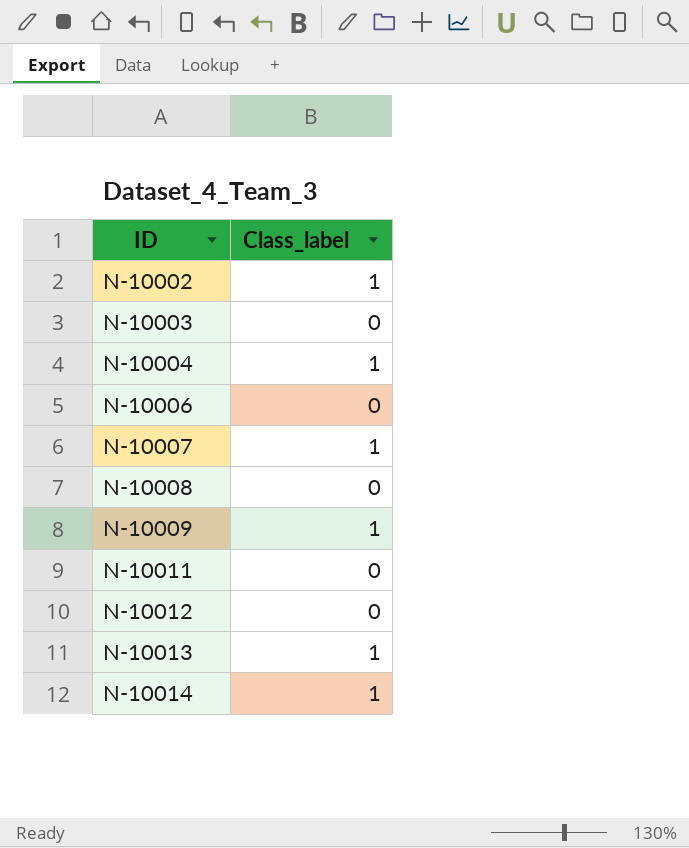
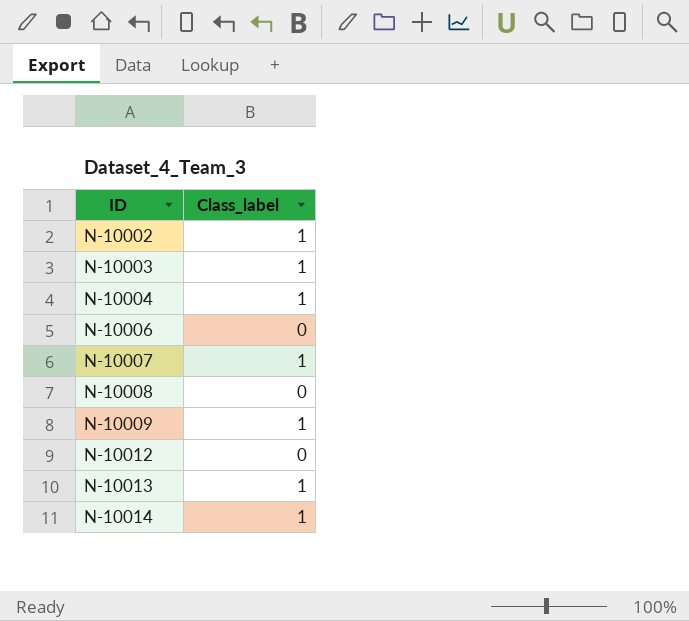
row N-10011: 0 -> none
N-10003 | Class_label: 0 -> 1

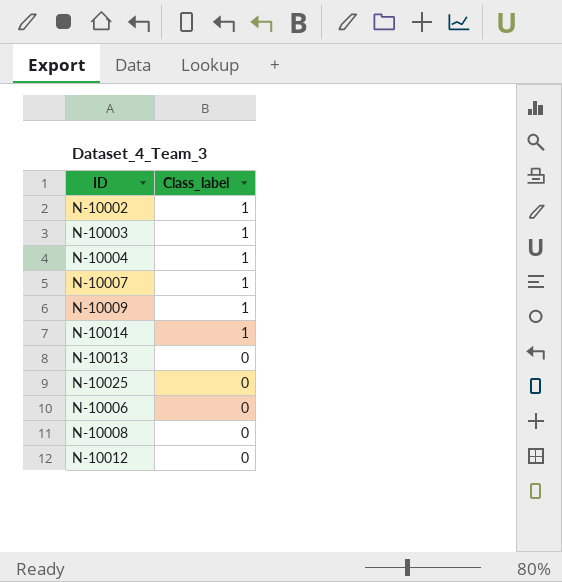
row order: ID ascending -> Class_label descending
N-10013 | Class_label: 1 -> 0
row N-10025: none -> 0

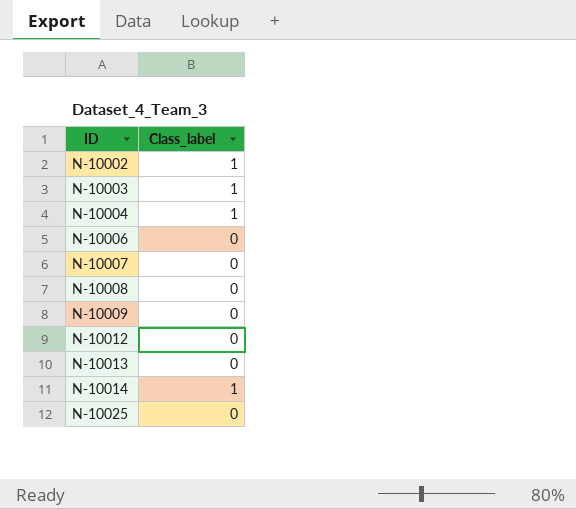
row order: Class_label descending -> ID ascending
N-10007 | Class_label: 1 -> 0
N-10009 | Class_label: 1 -> 0

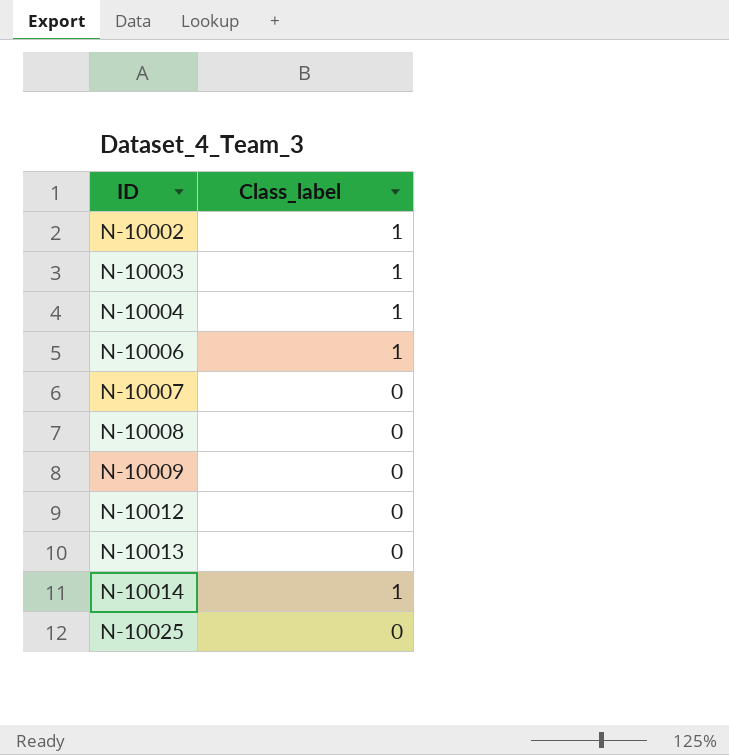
N-10006 | Class_label: 0 -> 1

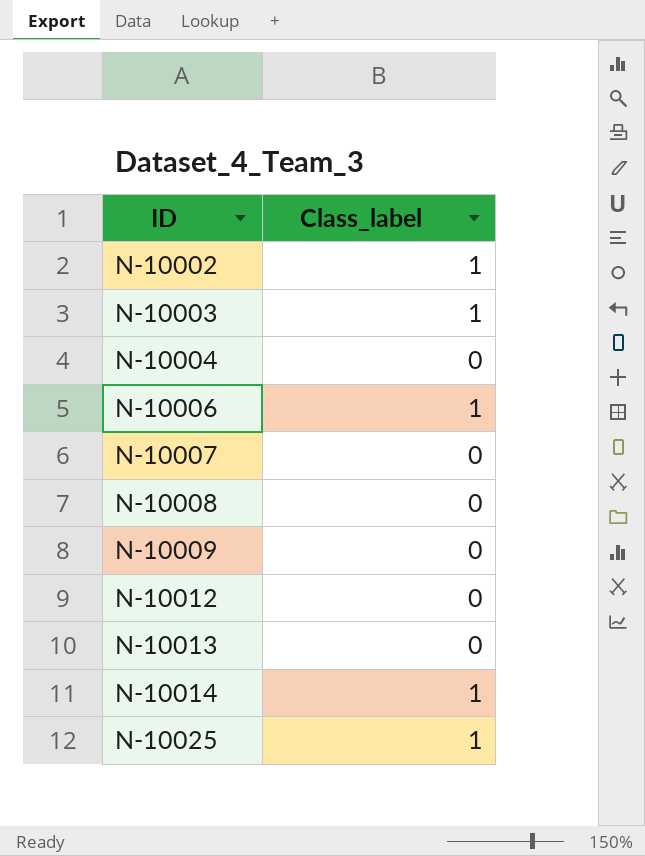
N-10004 | Class_label: 1 -> 0
N-10025 | Class_label: 0 -> 1

